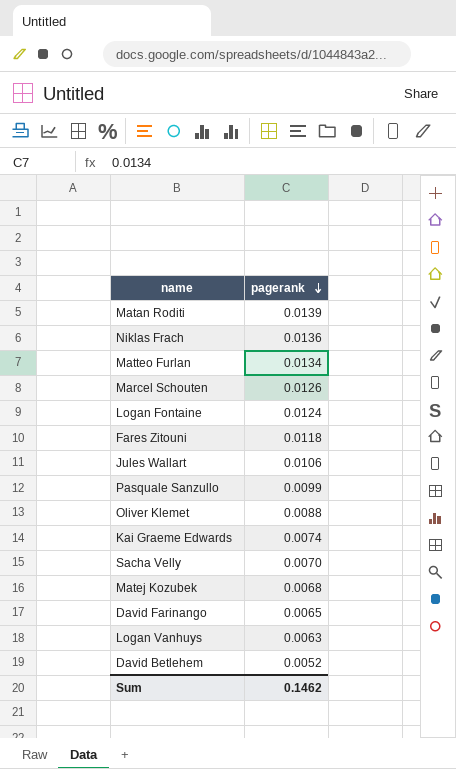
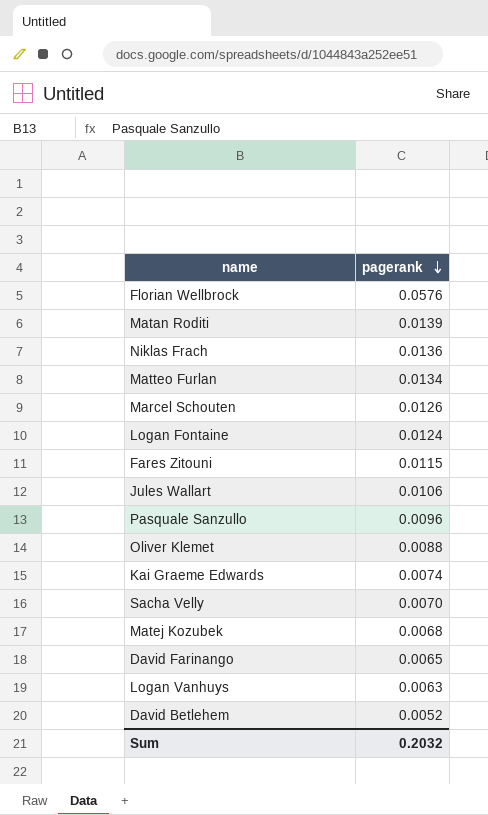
row Florian Wellbrock: none -> 0.0576
Fares Zitouni | pagerank: 0.0118 -> 0.0115
Pasquale Sanzullo | pagerank: 0.0099 -> 0.0096
Sum | pagerank: 0.1462 -> 0.2032

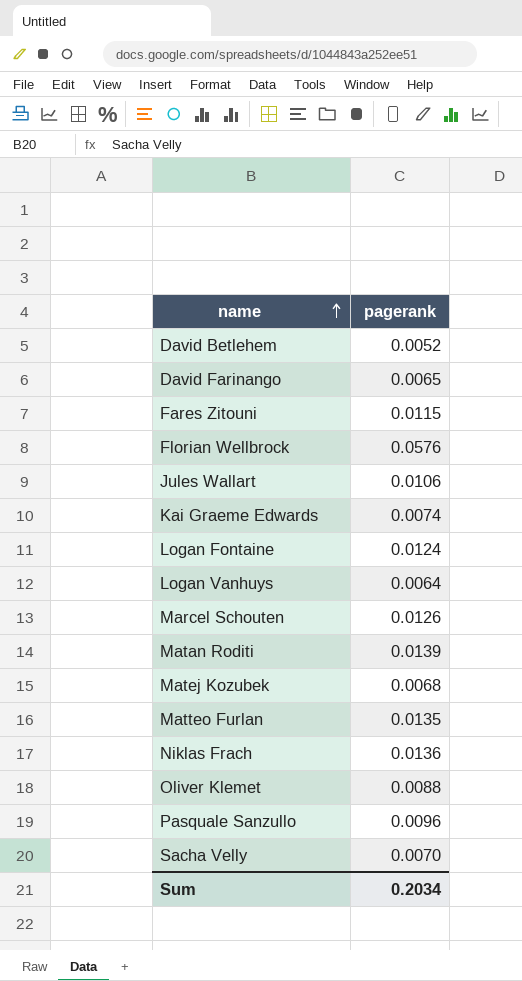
row order: pagerank descending -> name ascending
Logan Vanhuys | pagerank: 0.0063 -> 0.0064
Matteo Furlan | pagerank: 0.0134 -> 0.0135
Sum | pagerank: 0.2032 -> 0.2034

